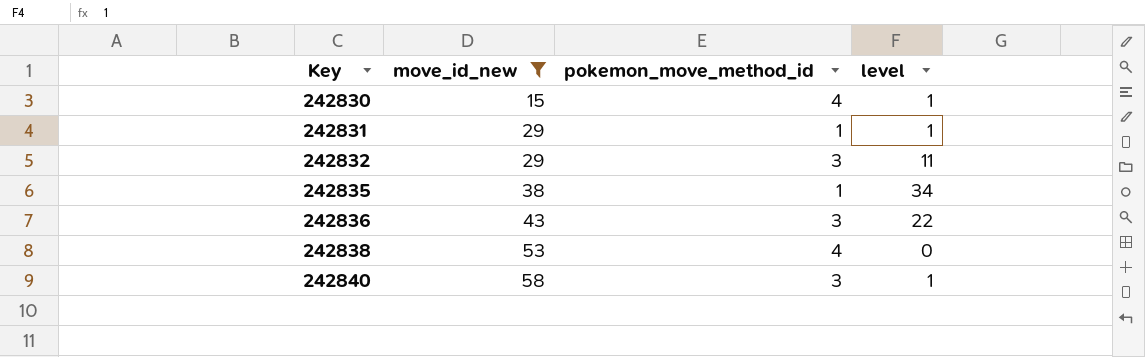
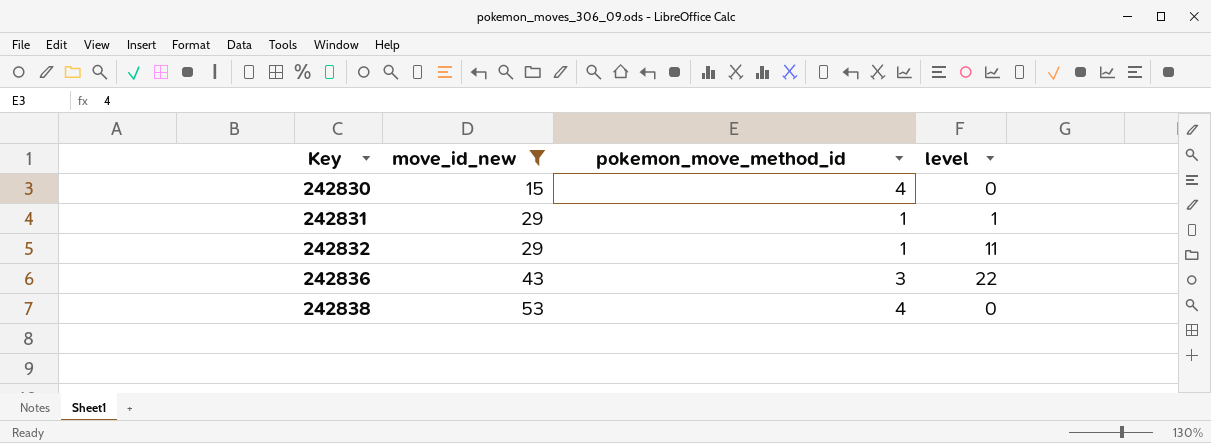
row 242835: 38 | 1 | 34 -> none
row 242840: 58 | 3 | 1 -> none
242830 | level: 1 -> 0
242832 | pokemon_move_method_id: 3 -> 1

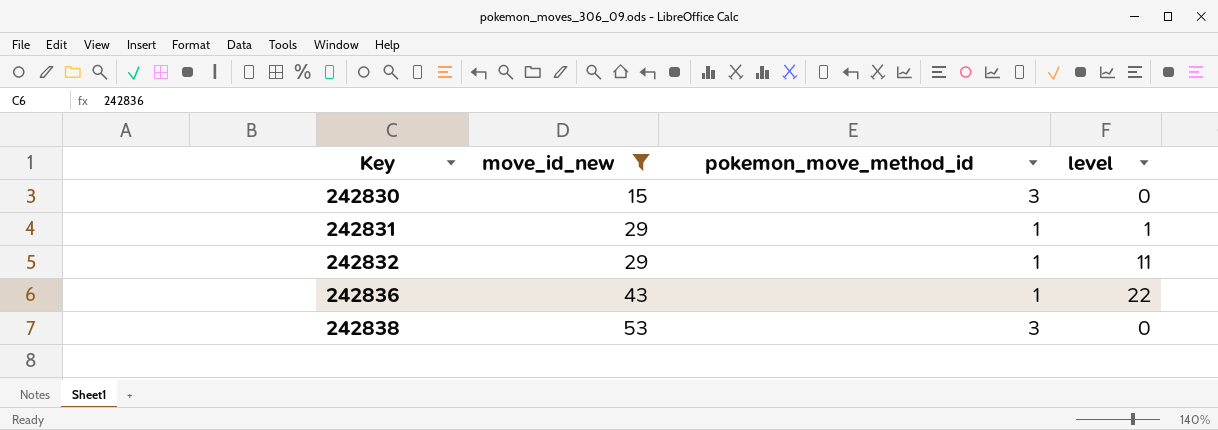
242830 | pokemon_move_method_id: 4 -> 3
242836 | pokemon_move_method_id: 3 -> 1
242838 | pokemon_move_method_id: 4 -> 3

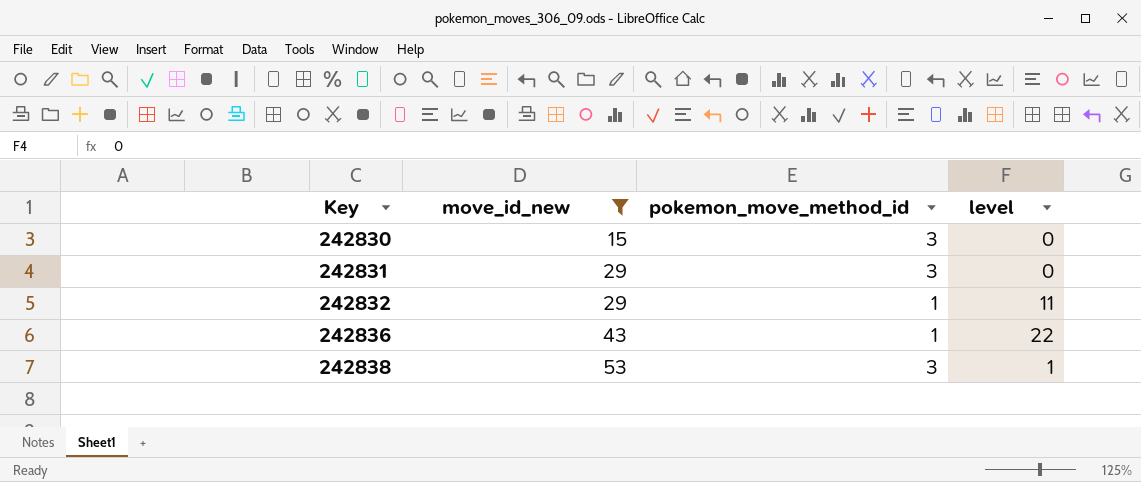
242831 | pokemon_move_method_id: 1 -> 3
242831 | level: 1 -> 0
242838 | level: 0 -> 1

